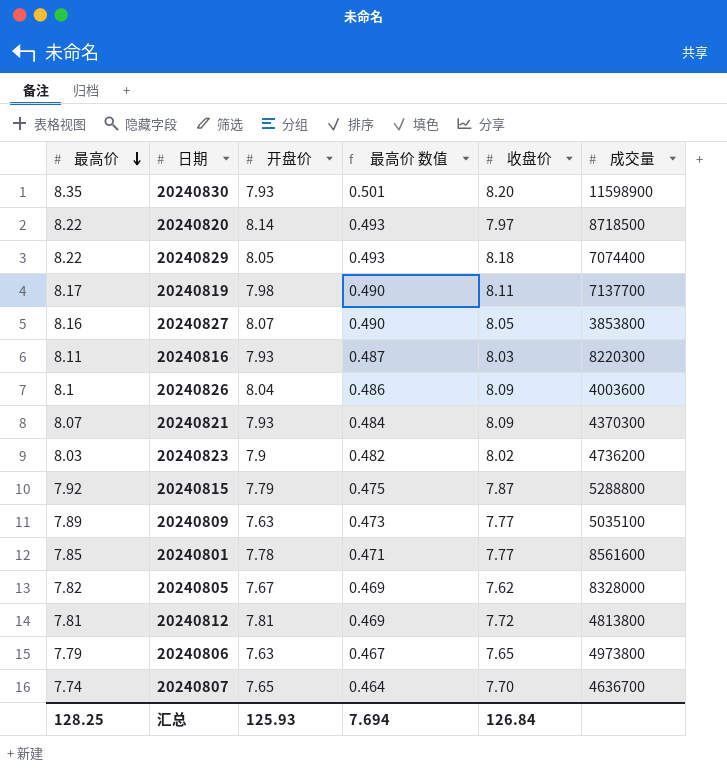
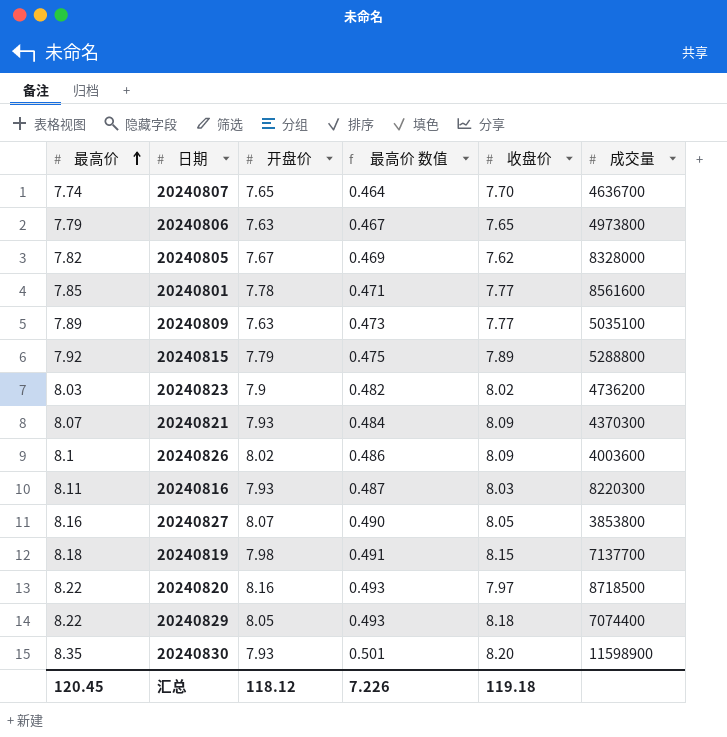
row order: 最高价 descending -> 最高价 ascending
row 20240812: 7.81 | 7.81 | 0.469 | 7.72 | 4813800 -> none
20240815 | 收盘价: 7.87 -> 7.89
20240826 | 开盘价: 8.04 -> 8.02
20240819 | 最高价: 8.17 -> 8.18
20240819 | 最高价 数值: 0.490 -> 0.491
20240819 | 收盘价: 8.11 -> 8.15
20240820 | 开盘价: 8.14 -> 8.16
汇总 | 最高价: 128.25 -> 120.45
汇总 | 开盘价: 125.93 -> 118.12
汇总 | 最高价 数值: 7.694 -> 7.226
汇总 | 收盘价: 126.84 -> 119.18

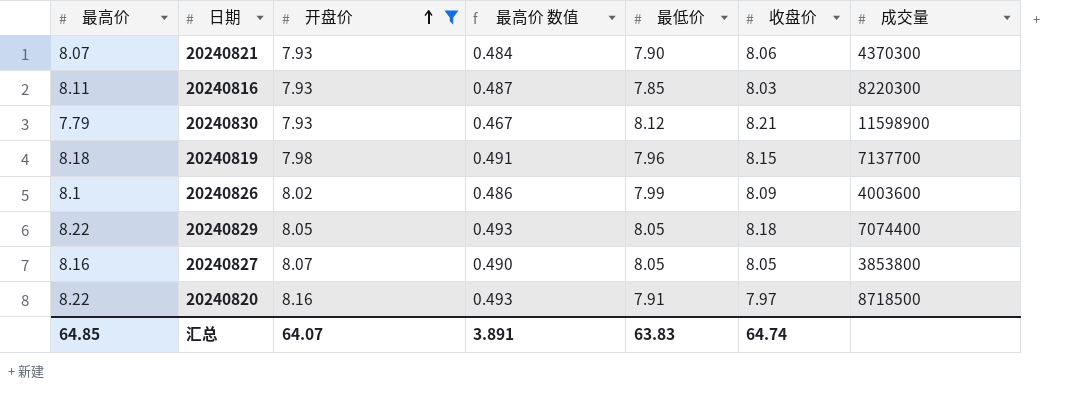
filter: none -> 开盘价 >= 7.93
row order: 最高价 ascending -> 开盘价 ascending
column 最低价 | position: none -> 5
20240821 | 收盘价: 8.09 -> 8.06
20240830 | 最高价: 8.35 -> 7.79
20240830 | 最高价 数值: 0.501 -> 0.467
20240830 | 收盘价: 8.20 -> 8.21
汇总 | 最高价: 120.45 -> 64.85
汇总 | 开盘价: 118.12 -> 64.07
汇总 | 最高价 数值: 7.226 -> 3.891
汇总 | 收盘价: 119.18 -> 64.74

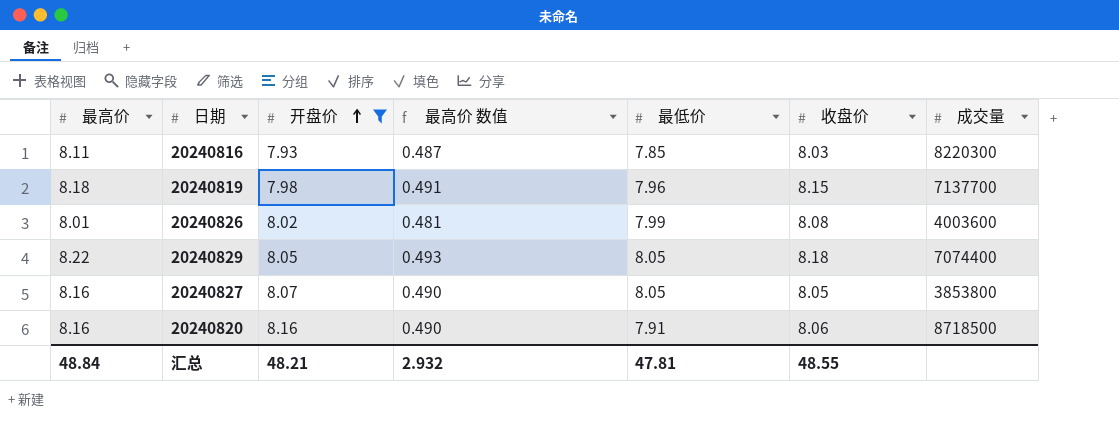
row 20240821: 8.07 | 7.93 | 0.484 | 7.90 | 8.06 | 4370300 -> none
row 20240830: 7.79 | 7.93 | 0.467 | 8.12 | 8.21 | 11598900 -> none
20240826 | 最高价: 8.1 -> 8.01
20240826 | 最高价 数值: 0.486 -> 0.481
20240826 | 收盘价: 8.09 -> 8.08
20240820 | 最高价: 8.22 -> 8.16
20240820 | 最高价 数值: 0.493 -> 0.490
20240820 | 收盘价: 7.97 -> 8.06
汇总 | 最高价: 64.85 -> 48.84
汇总 | 开盘价: 64.07 -> 48.21
汇总 | 最高价 数值: 3.891 -> 2.932
汇总 | 最低价: 63.83 -> 47.81
汇总 | 收盘价: 64.74 -> 48.55

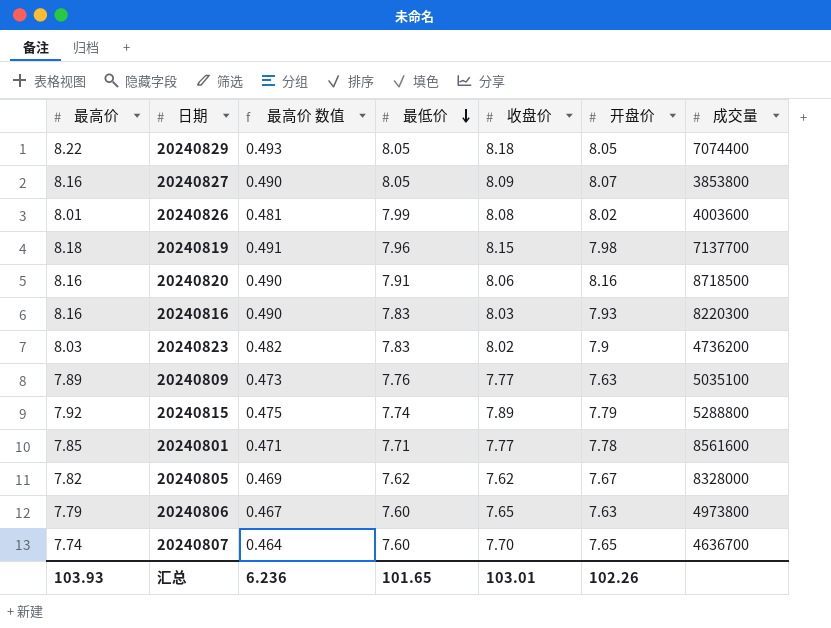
filter: 开盘价 >= 7.93 -> none
row order: 开盘价 ascending -> 最低价 descending
column 开盘价 | position: 3 -> 6
20240827 | 收盘价: 8.05 -> 8.09
20240816 | 最高价: 8.11 -> 8.16
20240816 | 最高价 数值: 0.487 -> 0.490
20240816 | 最低价: 7.85 -> 7.83
汇总 | 最高价: 48.84 -> 103.93
汇总 | 最高价 数值: 2.932 -> 6.236
汇总 | 最低价: 47.81 -> 101.65
汇总 | 收盘价: 48.55 -> 103.01
汇总 | 开盘价: 48.21 -> 102.26

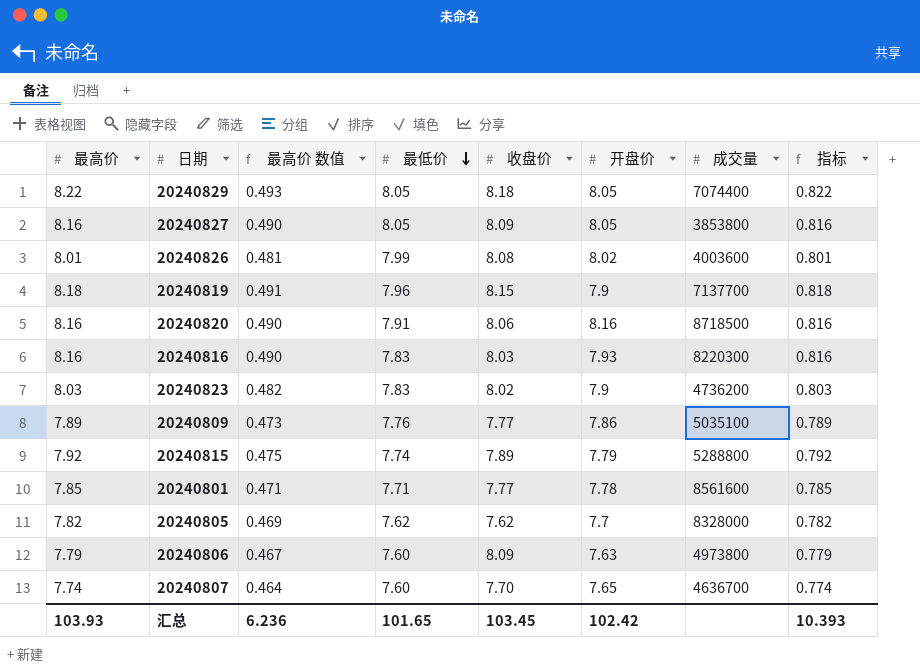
column 指标 | formula: none -> [最高价] * 0.1
20240827 | 开盘价: 8.07 -> 8.05
20240819 | 开盘价: 7.98 -> 7.9
20240809 | 开盘价: 7.63 -> 7.86
20240805 | 开盘价: 7.67 -> 7.7
20240806 | 收盘价: 7.65 -> 8.09
汇总 | 收盘价: 103.01 -> 103.45
汇总 | 开盘价: 102.26 -> 102.42

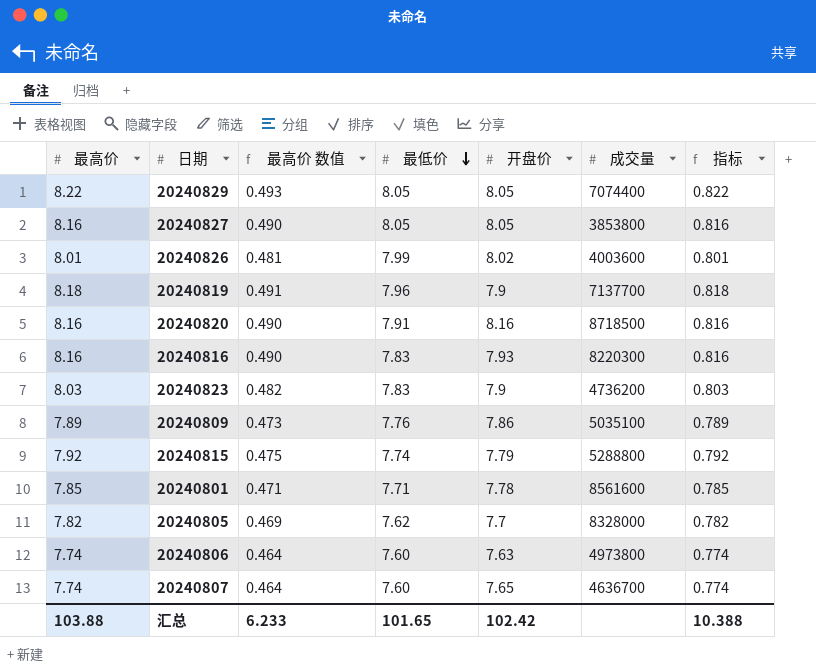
column 收盘价 | position: 5 -> none
20240806 | 最高价: 7.79 -> 7.74
20240806 | 最高价 数值: 0.467 -> 0.464
20240806 | 指标: 0.779 -> 0.774
汇总 | 最高价: 103.93 -> 103.88
汇总 | 最高价 数值: 6.236 -> 6.233
汇总 | 指标: 10.393 -> 10.388

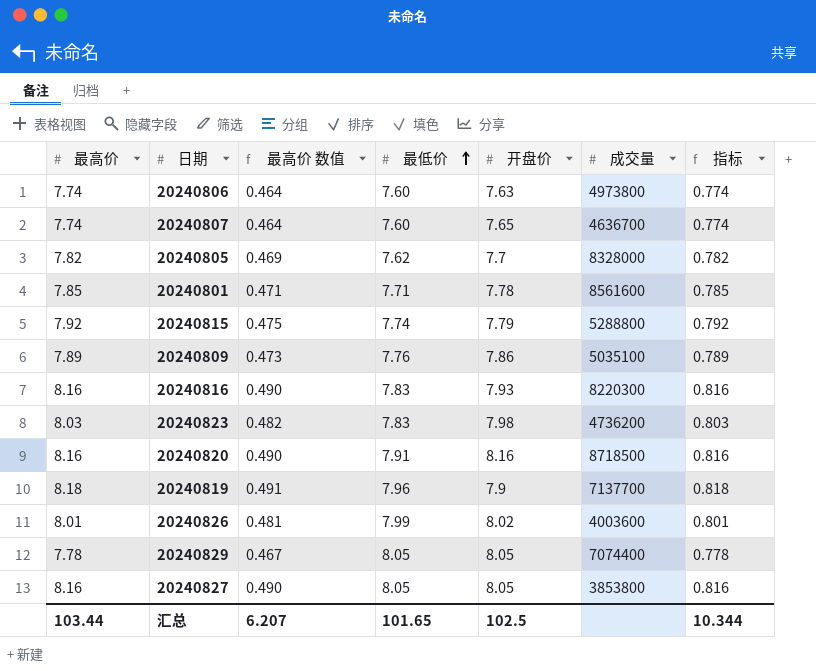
row order: 最低价 descending -> 最低价 ascending
20240823 | 开盘价: 7.9 -> 7.98
20240829 | 最高价: 8.22 -> 7.78
20240829 | 最高价 数值: 0.493 -> 0.467
20240829 | 指标: 0.822 -> 0.778
汇总 | 最高价: 103.88 -> 103.44
汇总 | 最高价 数值: 6.233 -> 6.207
汇总 | 开盘价: 102.42 -> 102.5
汇总 | 指标: 10.388 -> 10.344

